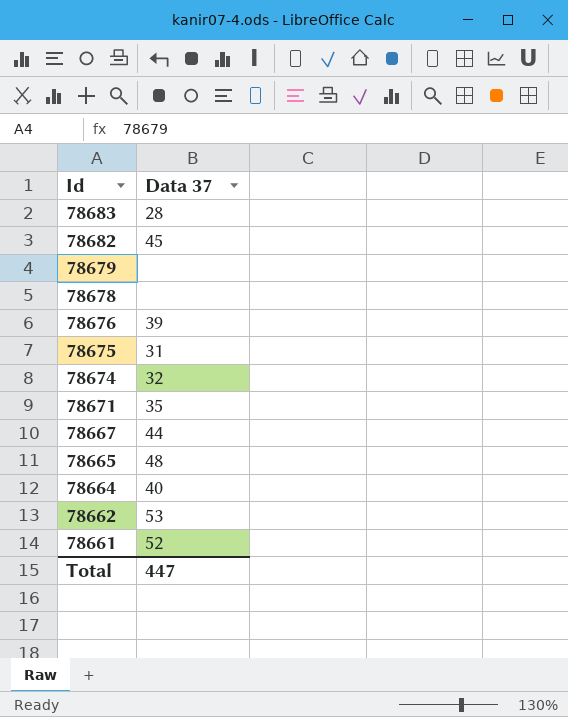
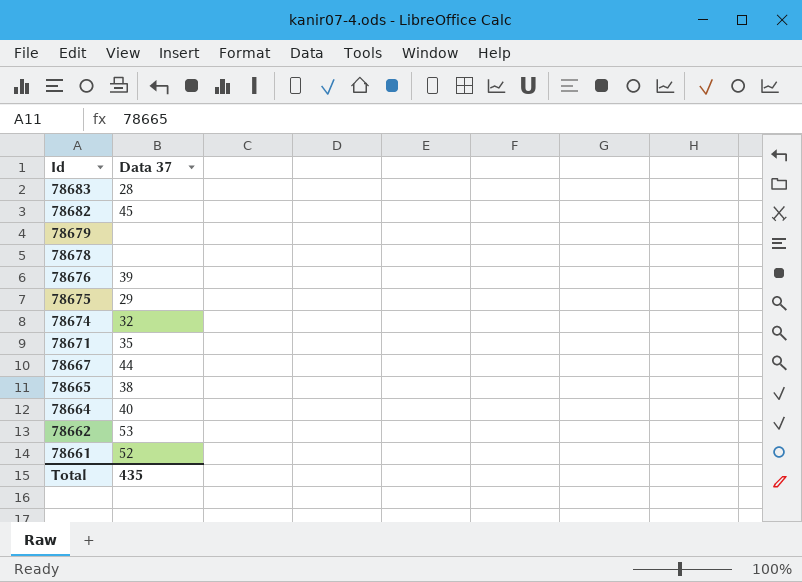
78675 | Data 37: 31 -> 29
78665 | Data 37: 48 -> 38
Total | Data 37: 447 -> 435

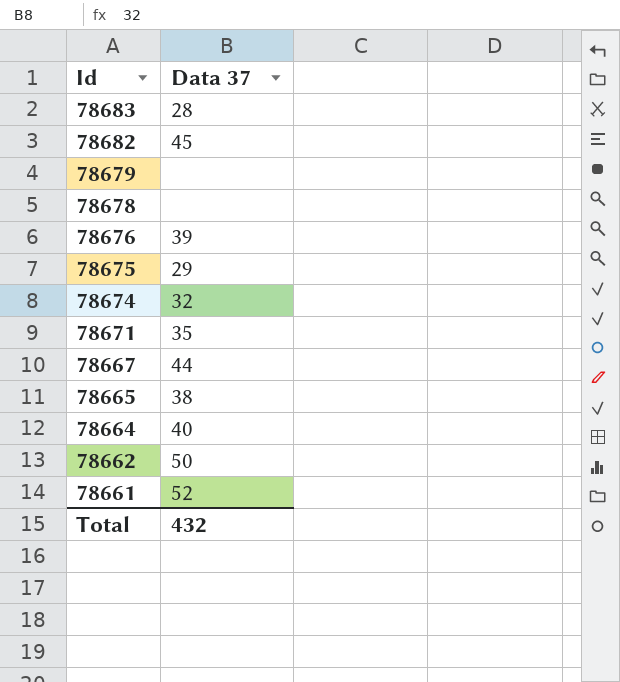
78662 | Data 37: 53 -> 50
Total | Data 37: 435 -> 432

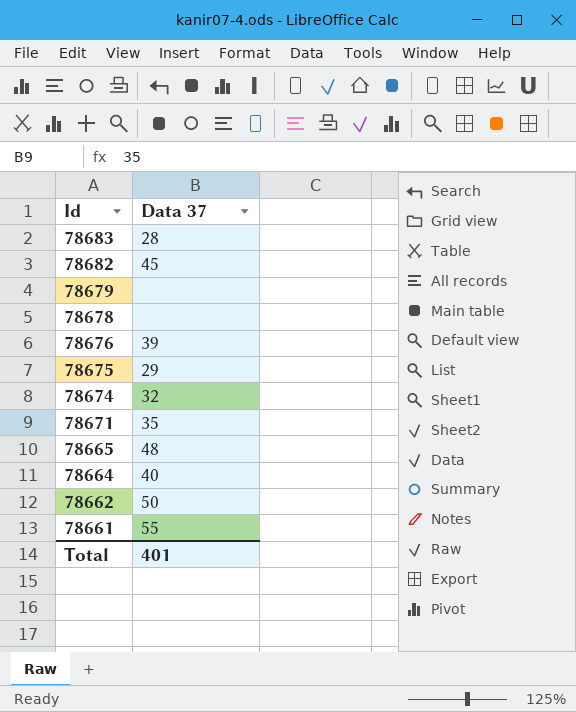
row 78667: 44 -> none
78665 | Data 37: 38 -> 48
78661 | Data 37: 52 -> 55
Total | Data 37: 432 -> 401

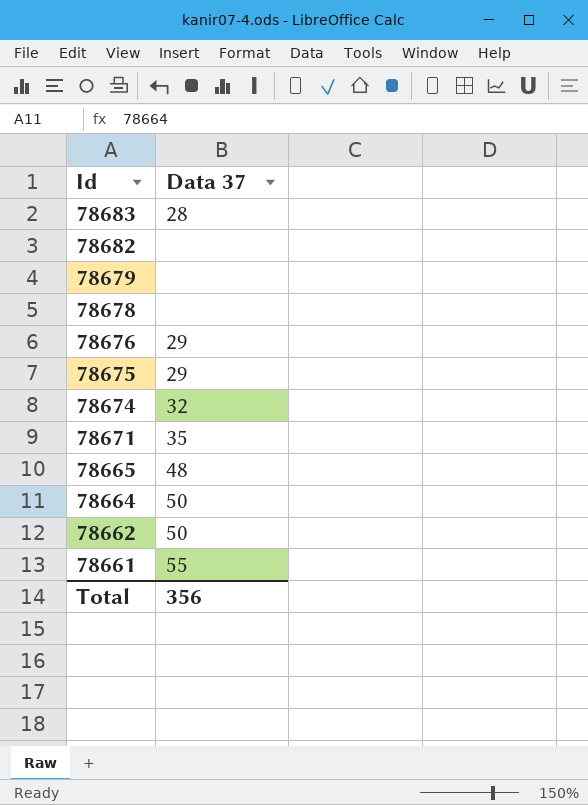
78682 | Data 37: 45 -> none
78676 | Data 37: 39 -> 29
78664 | Data 37: 40 -> 50
Total | Data 37: 401 -> 356

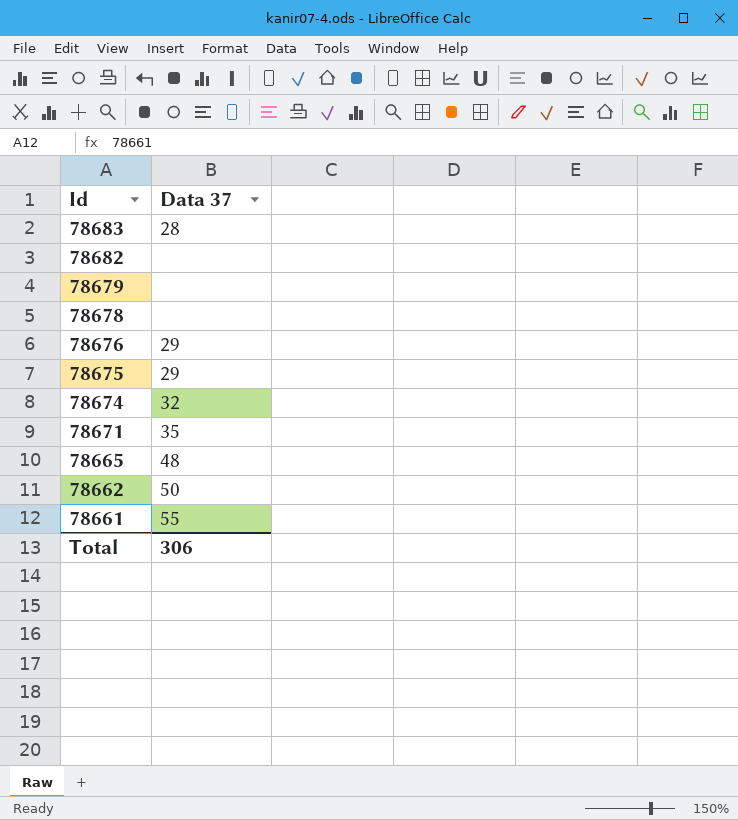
row 78664: 50 -> none
Total | Data 37: 356 -> 306

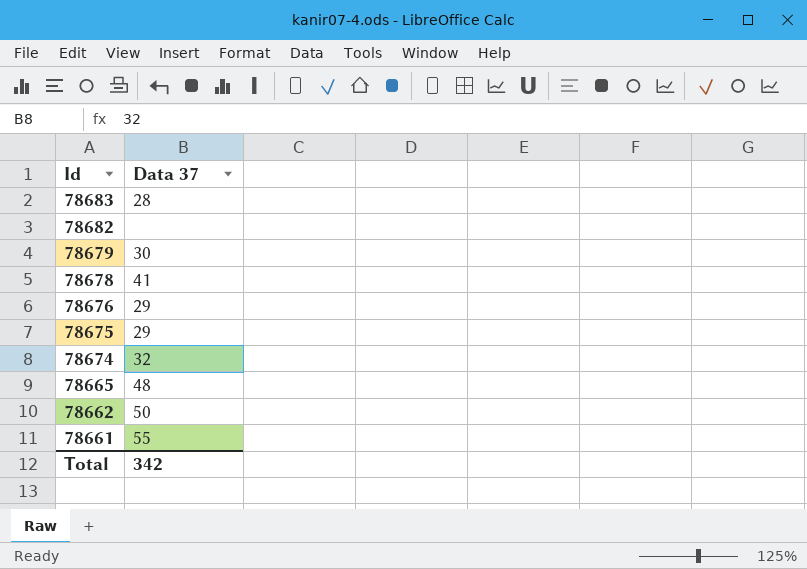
row 78671: 35 -> none
78679 | Data 37: none -> 30
78678 | Data 37: none -> 41
Total | Data 37: 306 -> 342

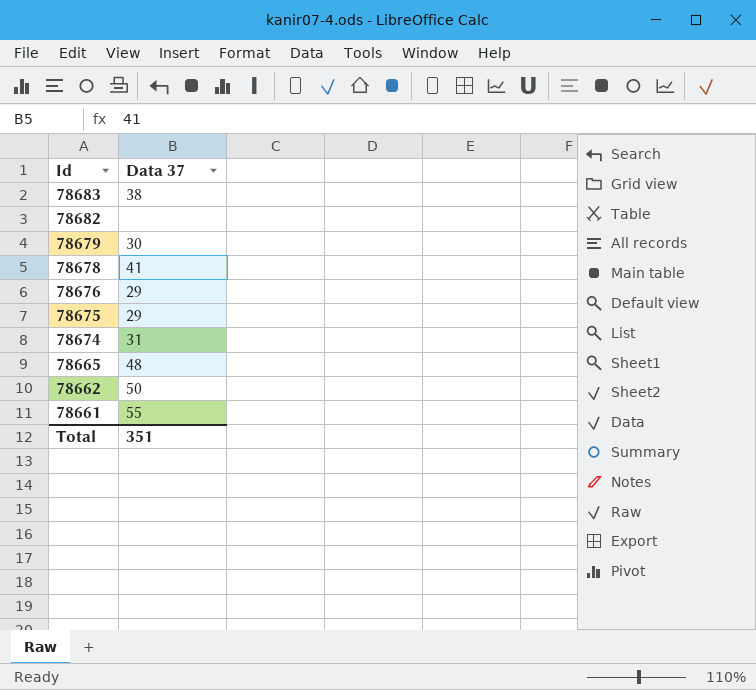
78683 | Data 37: 28 -> 38
78674 | Data 37: 32 -> 31
Total | Data 37: 342 -> 351

